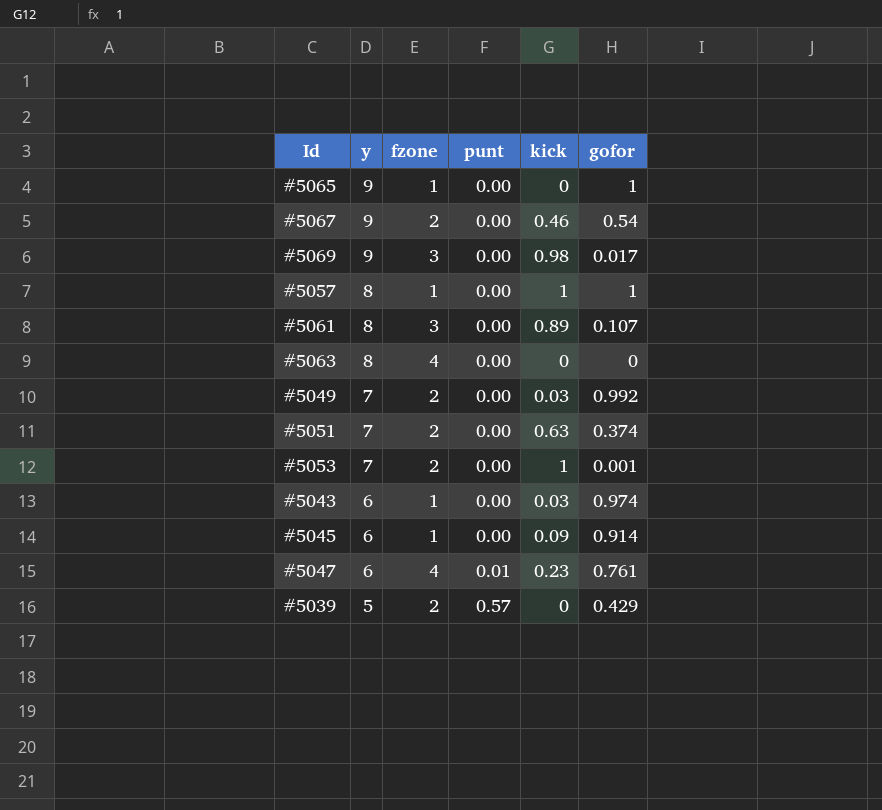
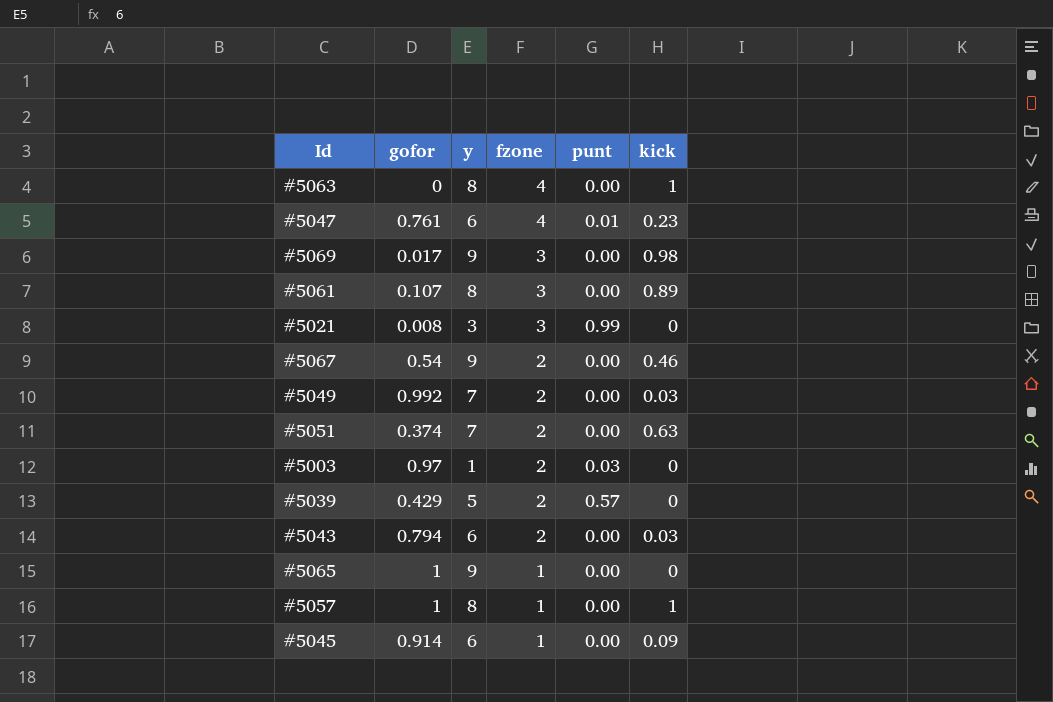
row order: y descending -> fzone descending
column gofor | position: 6 -> 2
row #5053: 7 | 2 | 0.00 | 1 | 0.001 -> none
#5063 | kick: 0 -> 1
row #5021: none -> 0.008 | 3 | 3 | 0.99 | 0
row #5003: none -> 0.97 | 1 | 2 | 0.03 | 0
#5043 | gofor: 0.974 -> 0.794
#5043 | fzone: 1 -> 2

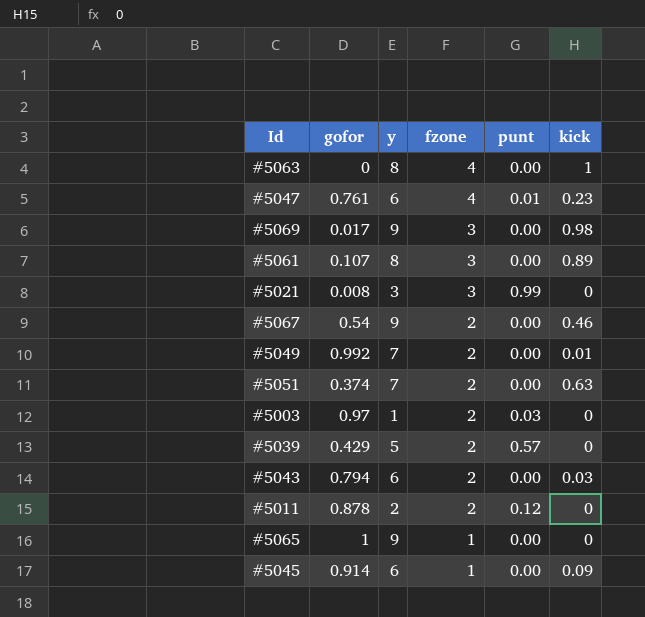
row #5057: 1 | 8 | 1 | 0.00 | 1 -> none
#5049 | kick: 0.03 -> 0.01
row #5011: none -> 0.878 | 2 | 2 | 0.12 | 0

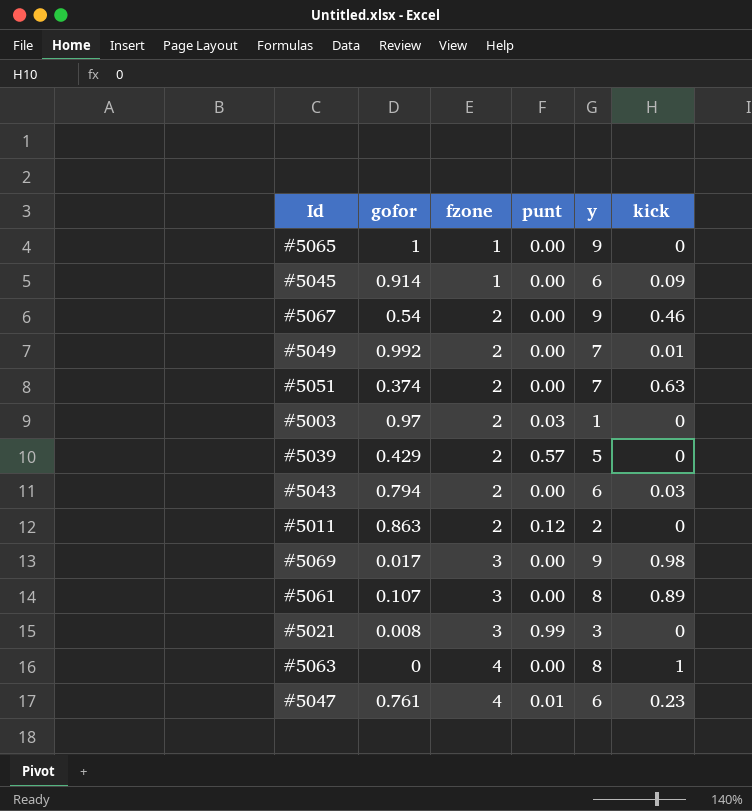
row order: fzone descending -> fzone ascending
column y | position: 3 -> 5
#5011 | gofor: 0.878 -> 0.863

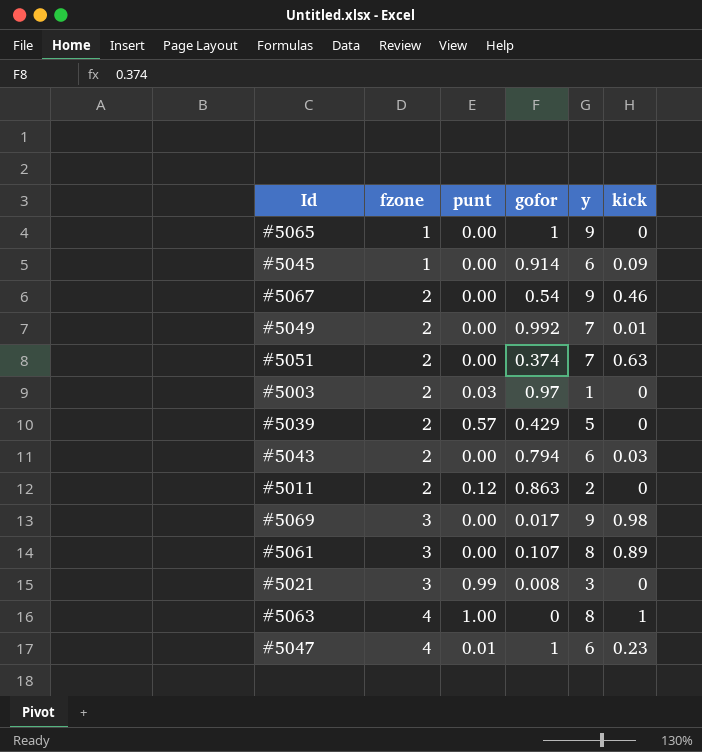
column gofor | position: 2 -> 4
#5063 | punt: 0.00 -> 1.00
#5047 | gofor: 0.761 -> 1

